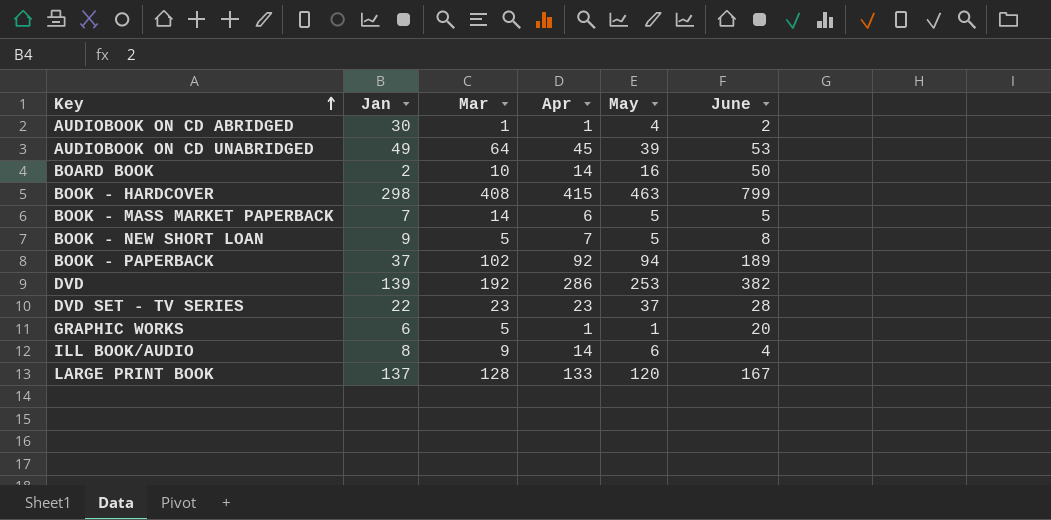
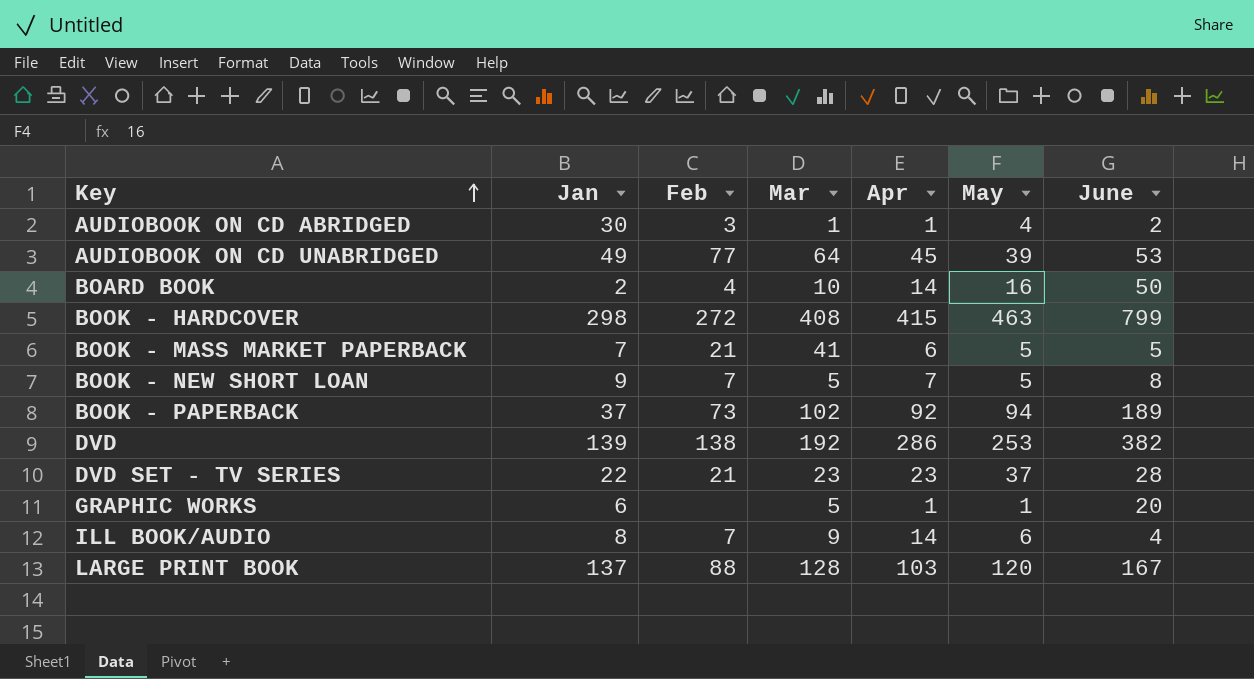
column Feb | position: none -> 3
BOOK - MASS MARKET PAPERBACK | Mar: 14 -> 41
LARGE PRINT BOOK | Apr: 133 -> 103

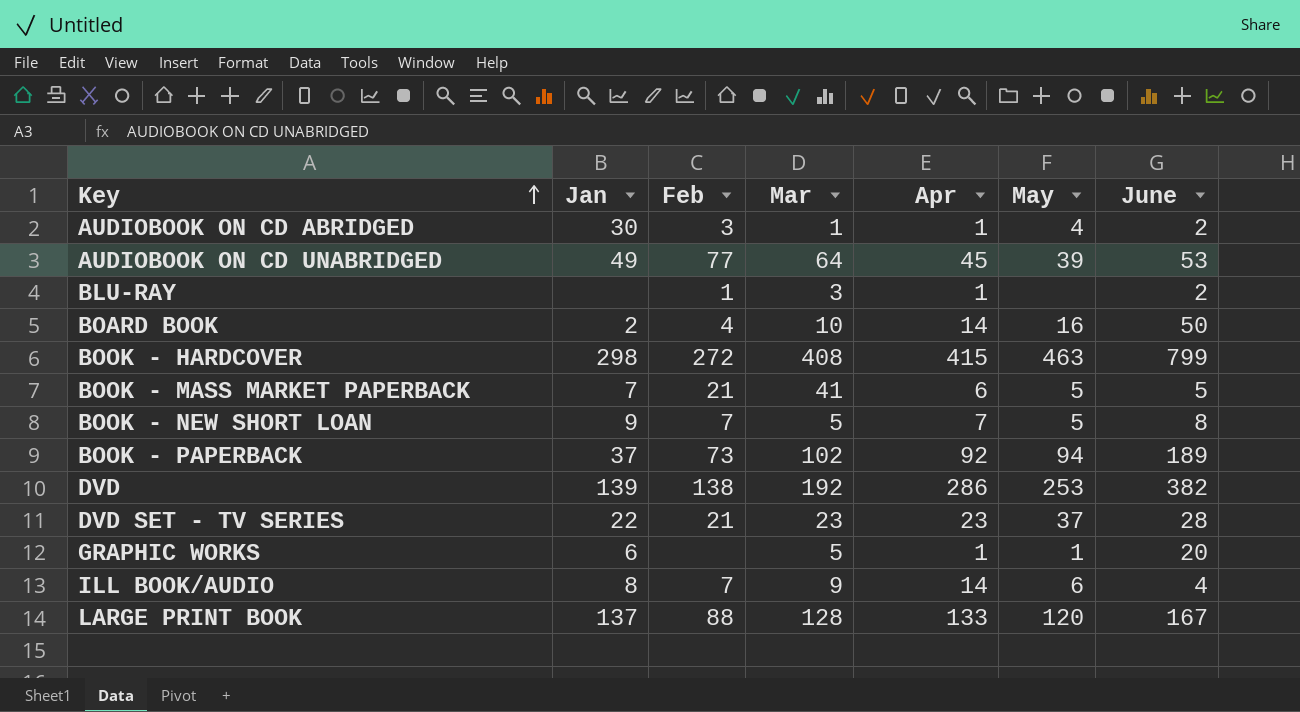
row BLU-RAY: none -> none | 1 | 3 | 1 | none | 2
LARGE PRINT BOOK | Apr: 103 -> 133

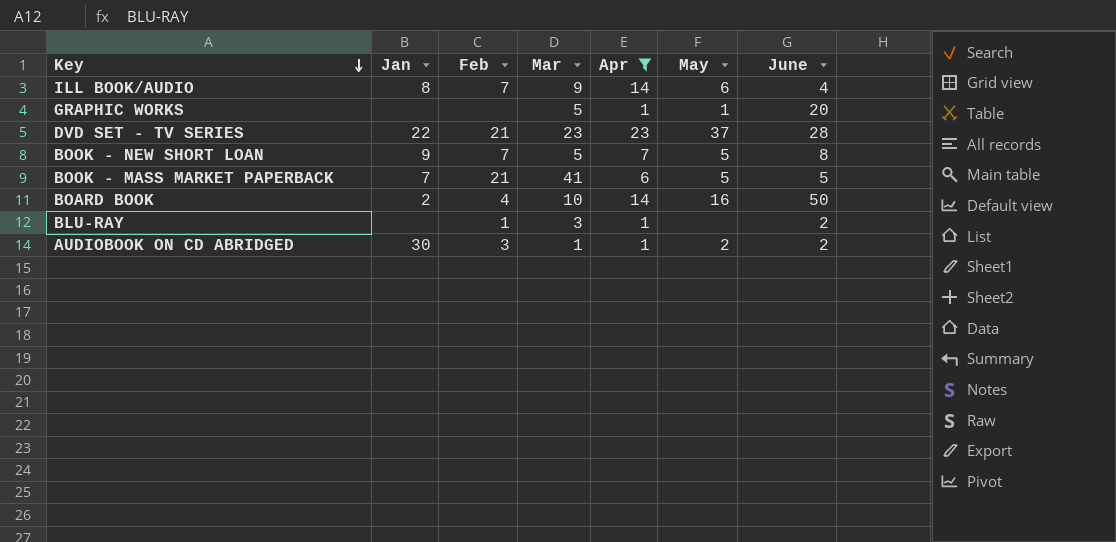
filter: none -> Apr <= 23
row order: Key ascending -> Key descending
GRAPHIC WORKS | Jan: 6 -> none
AUDIOBOOK ON CD ABRIDGED | May: 4 -> 2

